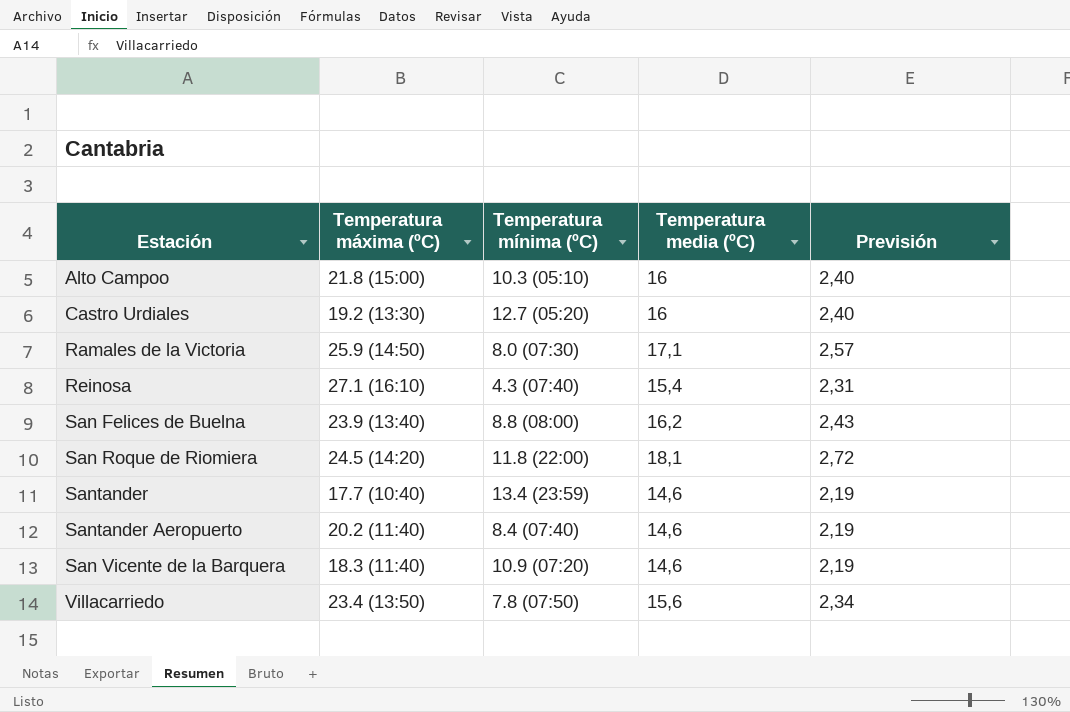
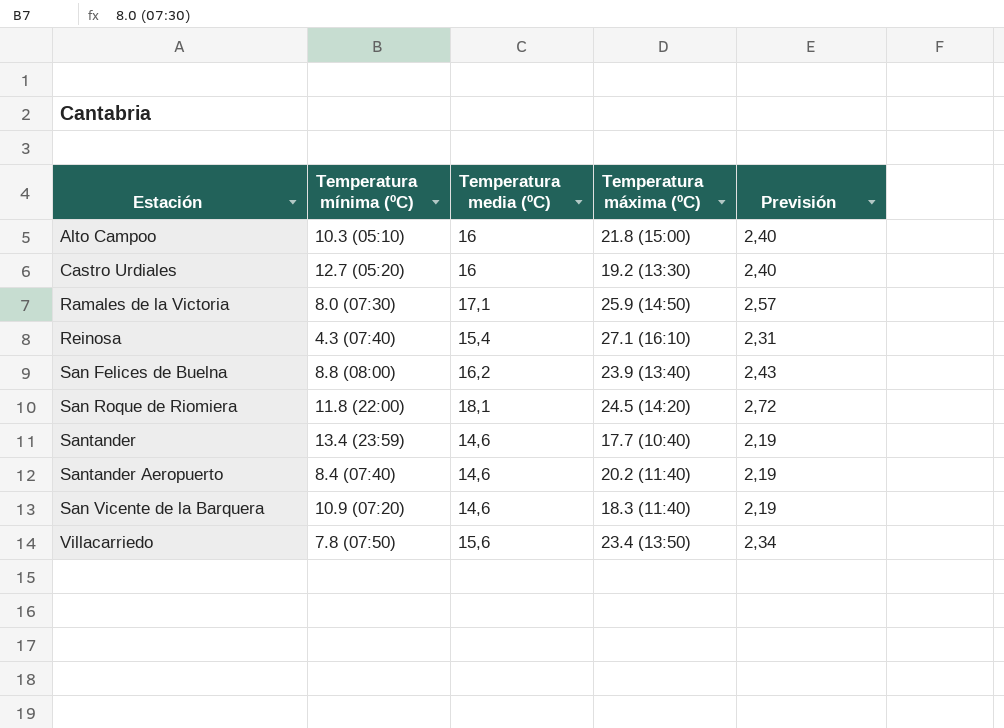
column Temperatura máxima (ºC) | position: 2 -> 4

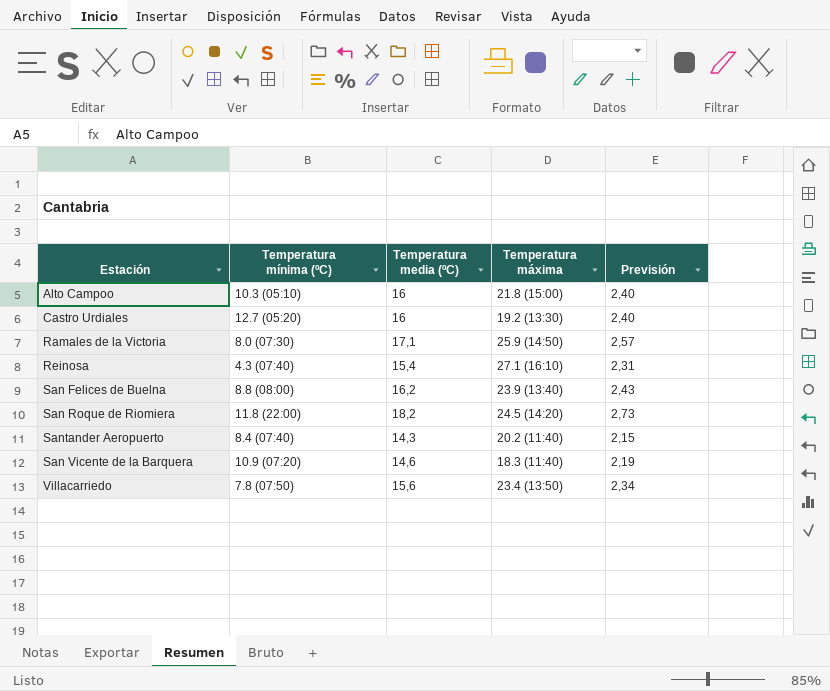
column name: Temperatura máxima (ºC) -> Temperatura máxima
row Santander: 13.4 (23:59) | 14,6 | 17.7 (10:40) | 2,19 -> none
San Roque de Riomiera | Temperatura media (ºC): 18,1 -> 18,2
San Roque de Riomiera | Previsión: 2,72 -> 2,73
Santander Aeropuerto | Temperatura media (ºC): 14,6 -> 14,3
Santander Aeropuerto | Previsión: 2,19 -> 2,15

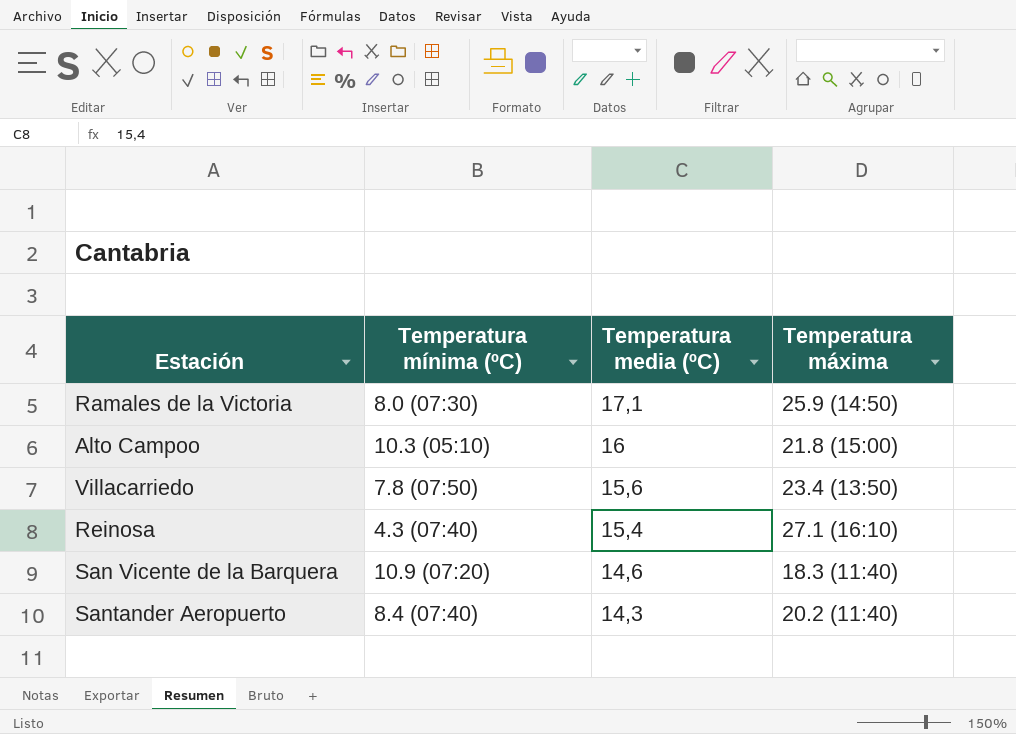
row order: none -> Temperatura media (ºC) descending
column Previsión | formula: [Temperatura media (ºC)] * 0,15 -> none
row Castro Urdiales: 12.7 (05:20) | 16 | 19.2 (13:30) | 2,40 -> none
row San Felices de Buelna: 8.8 (08:00) | 16,2 | 23.9 (13:40) | 2,43 -> none
row San Roque de Riomiera: 11.8 (22:00) | 18,2 | 24.5 (14:20) | 2,73 -> none

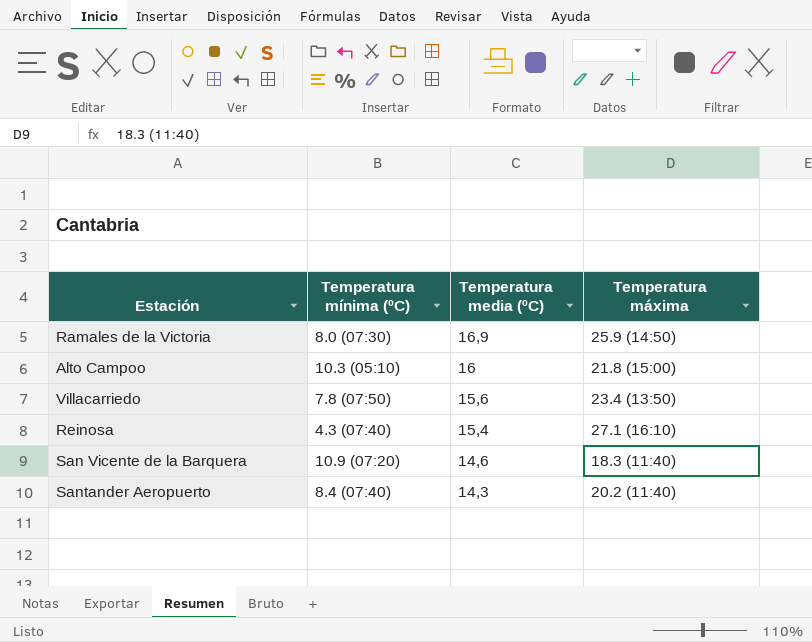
Ramales de la Victoria | Temperatura media (ºC): 17,1 -> 16,9

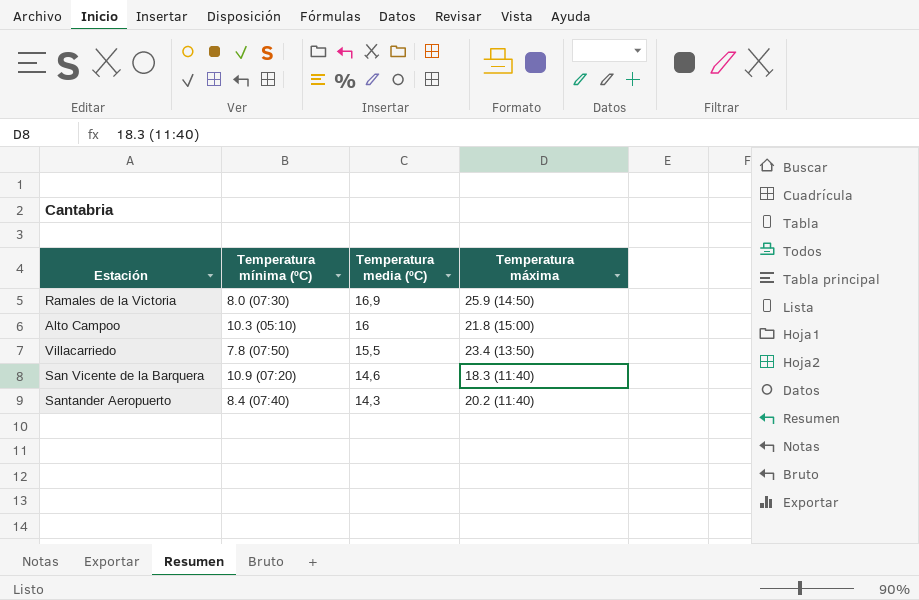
row Reinosa: 4.3 (07:40) | 15,4 | 27.1 (16:10) -> none
Villacarriedo | Temperatura media (ºC): 15,6 -> 15,5

